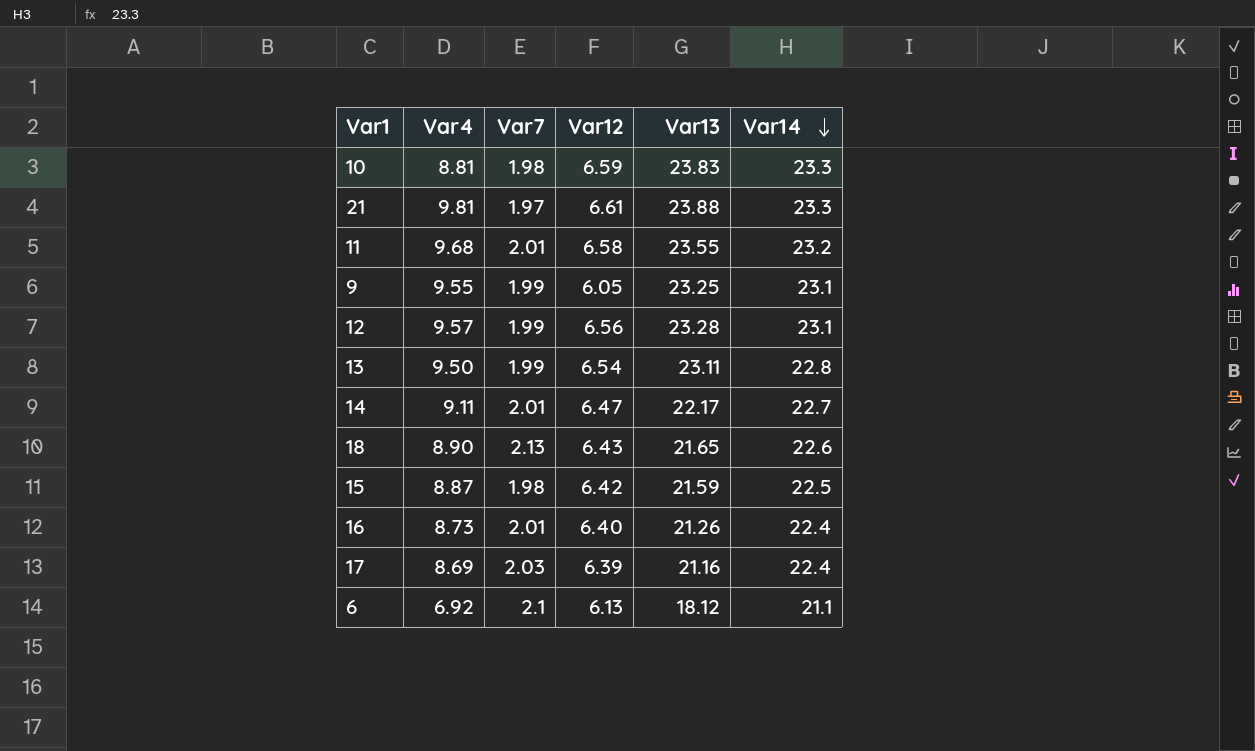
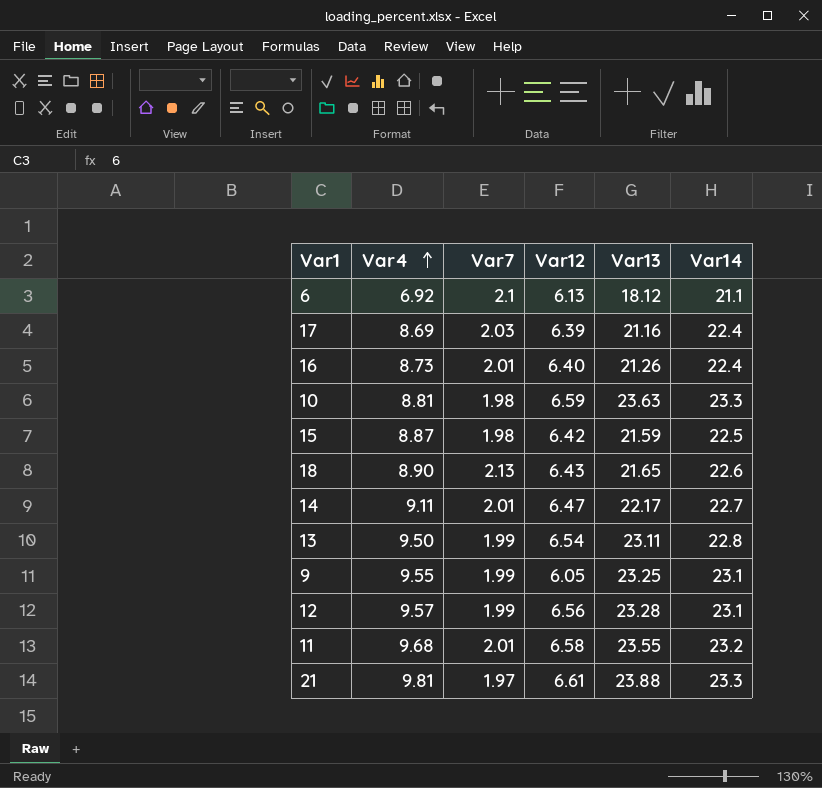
row order: Var14 descending -> Var4 ascending
10 | Var13: 23.83 -> 23.63

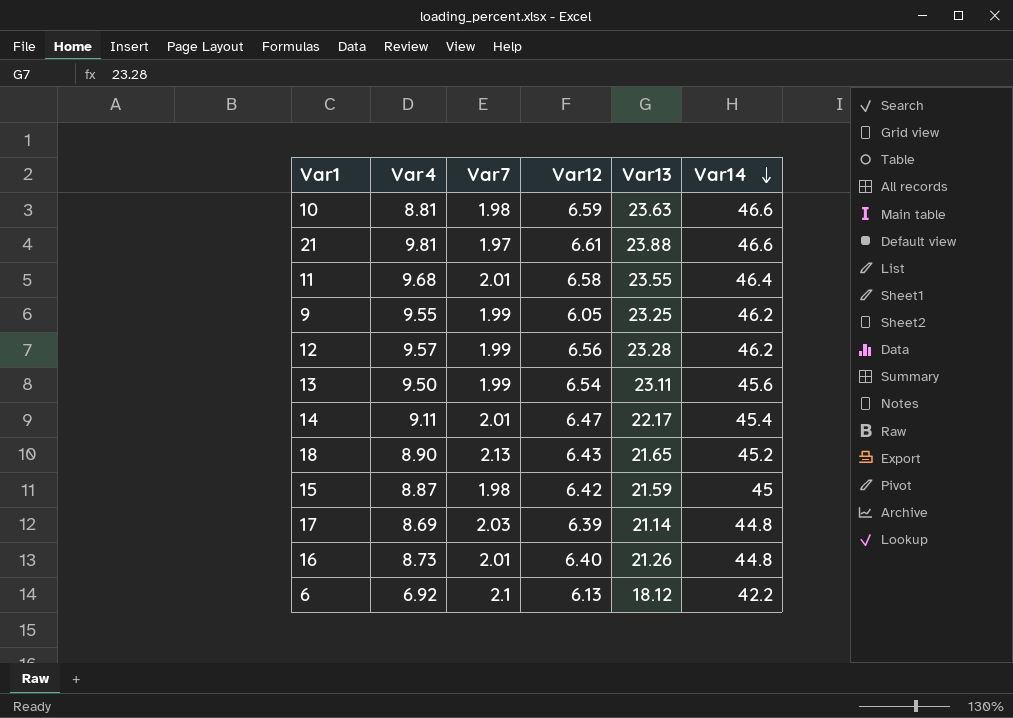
row order: Var4 ascending -> Var14 descending
10 | Var14: 23.3 -> 46.6
21 | Var14: 23.3 -> 46.6
11 | Var14: 23.2 -> 46.4
9 | Var14: 23.1 -> 46.2
12 | Var14: 23.1 -> 46.2
13 | Var14: 22.8 -> 45.6
14 | Var14: 22.7 -> 45.4
18 | Var14: 22.6 -> 45.2
15 | Var14: 22.5 -> 45
17 | Var13: 21.16 -> 21.14
17 | Var14: 22.4 -> 44.8
16 | Var14: 22.4 -> 44.8
6 | Var14: 21.1 -> 42.2

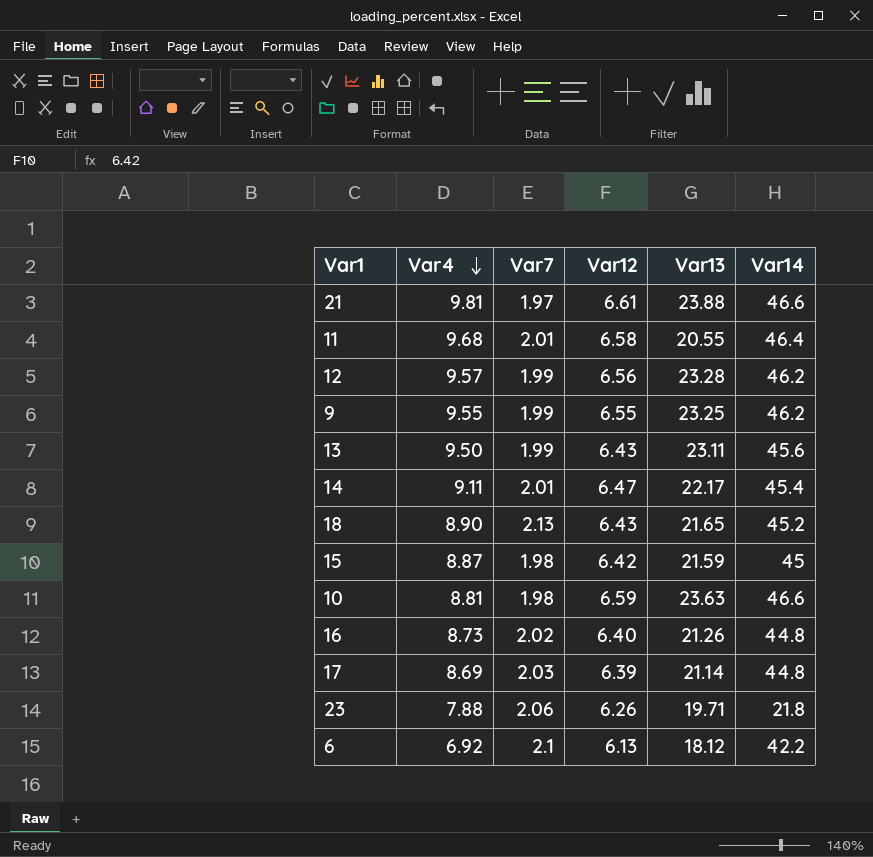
row order: Var14 descending -> Var4 descending
11 | Var13: 23.55 -> 20.55
9 | Var12: 6.05 -> 6.55
13 | Var12: 6.54 -> 6.43
16 | Var7: 2.01 -> 2.02
row 23: none -> 7.88 | 2.06 | 6.26 | 19.71 | 21.8

